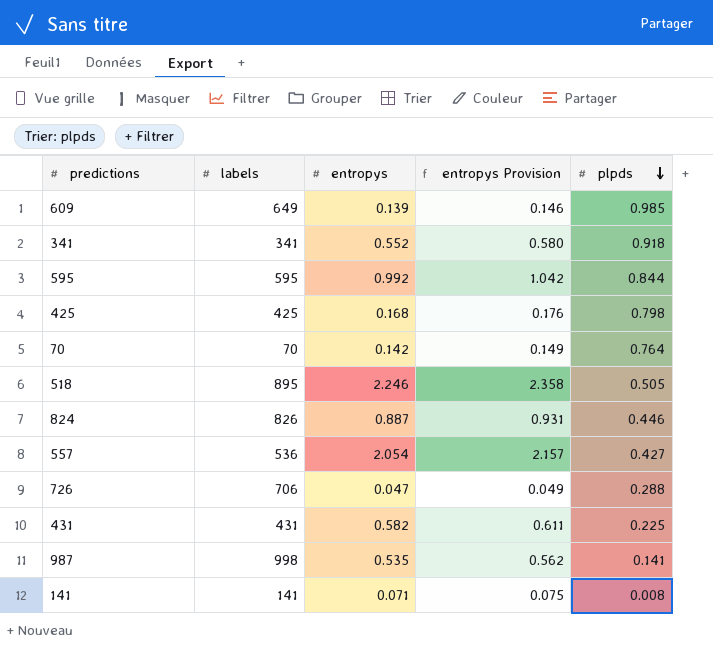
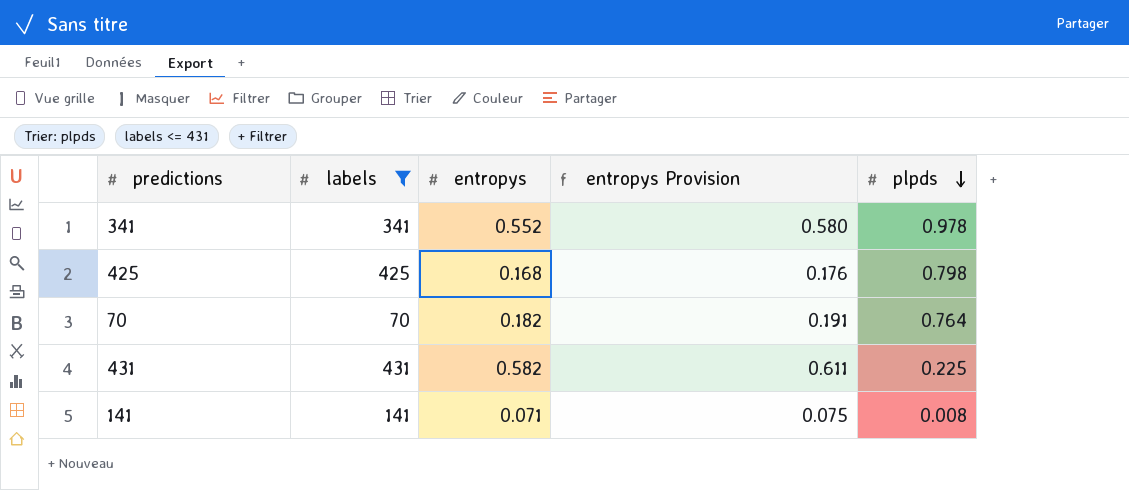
filter: none -> labels <= 431
341 | plpds: 0.918 -> 0.978
70 | entropys: 0.142 -> 0.182
70 | entropys Provision: 0.149 -> 0.191

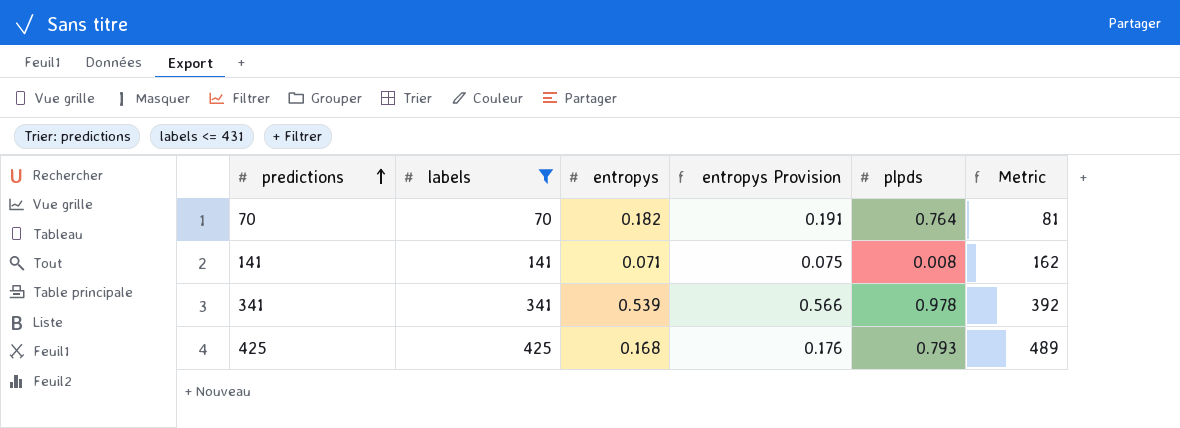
row order: plpds descending -> predictions ascending
column Metric | formula: none -> [labels] * 1.15
row 431: 431 | 0.582 | 0.611 | 0.225 -> none
341 | entropys: 0.552 -> 0.539
341 | entropys Provision: 0.580 -> 0.566
425 | plpds: 0.798 -> 0.793

